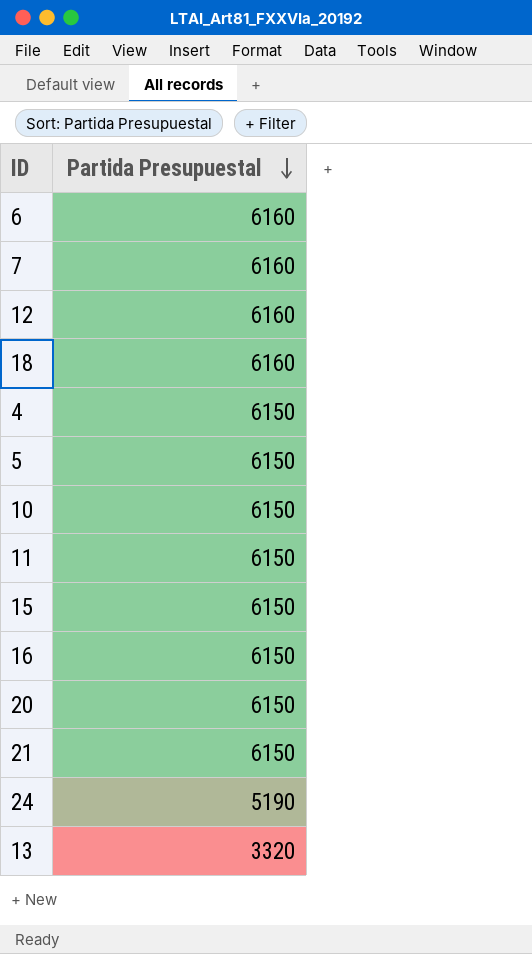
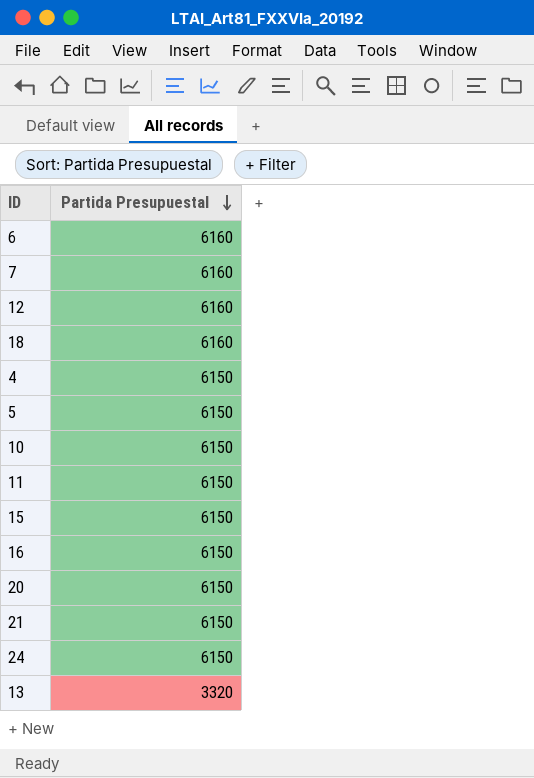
24 | Partida Presupuestal: 5190 -> 6150

